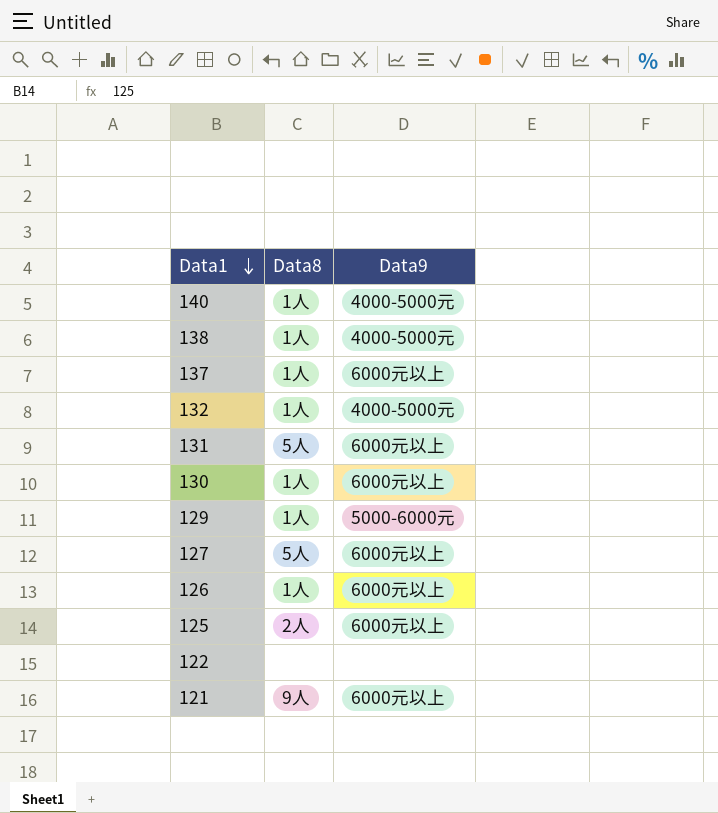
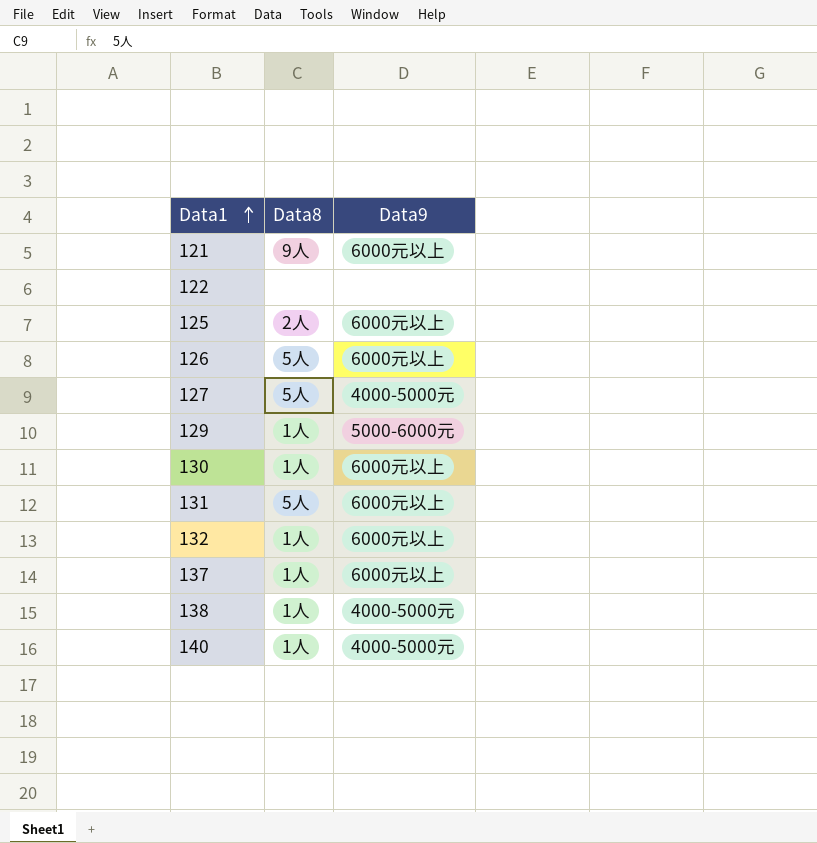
row order: Data1 descending -> Data1 ascending
126 | Data8: 1人 -> 5人
127 | Data9: 6000元以上 -> 4000-5000元
132 | Data9: 4000-5000元 -> 6000元以上

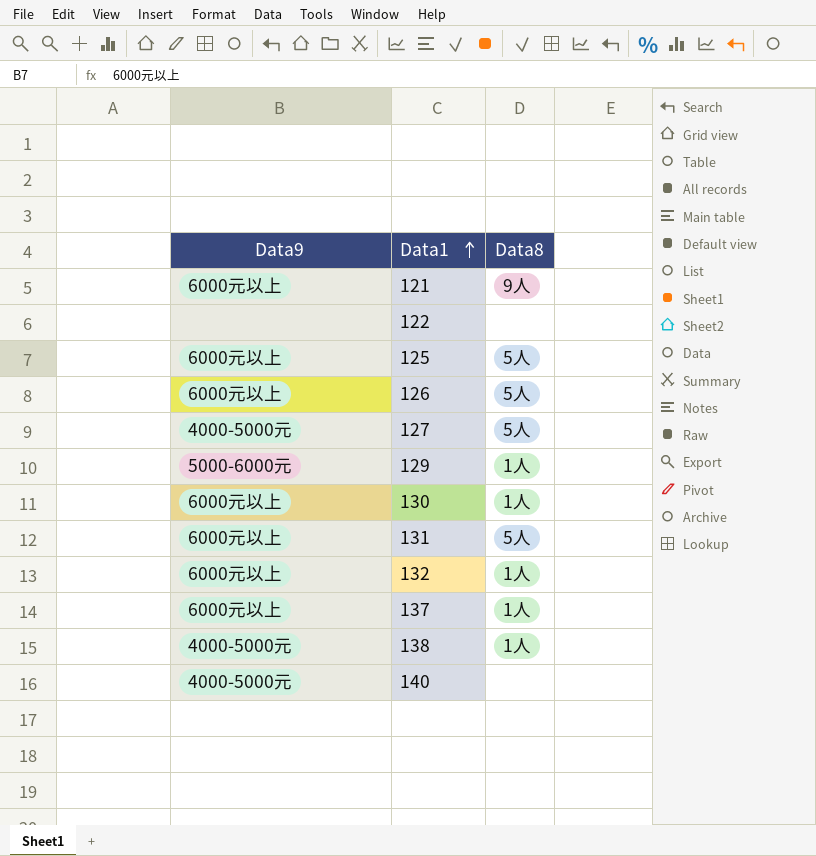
column Data9 | position: 3 -> 1
125 | Data8: 2人 -> 5人
140 | Data8: 1人 -> none

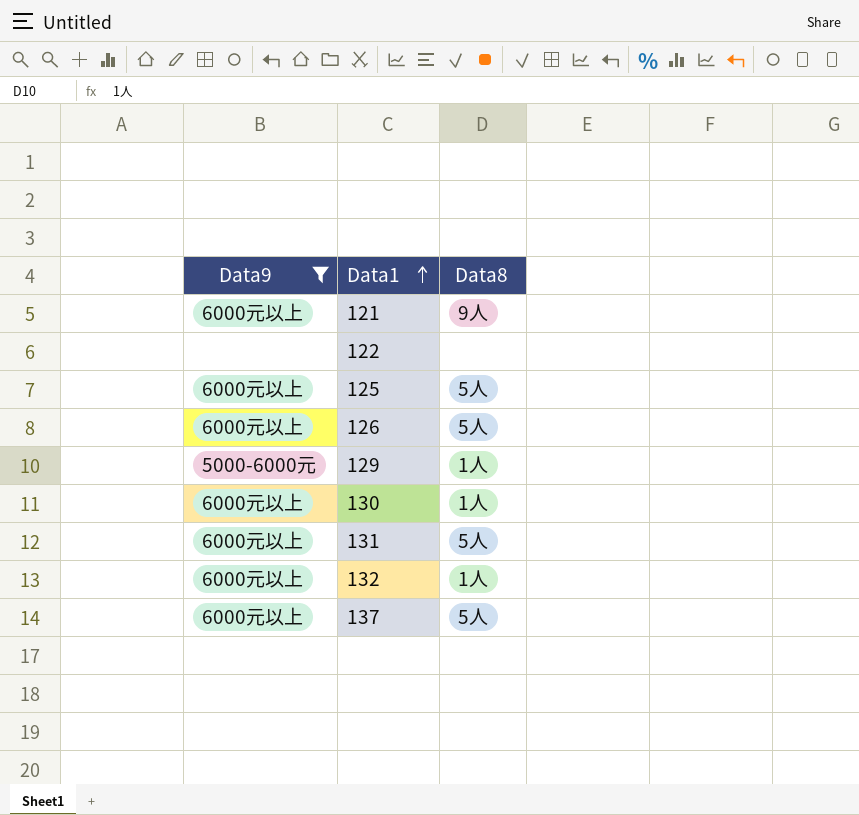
filter: none -> Data9 != 4000-5000元
137 | Data8: 1人 -> 5人

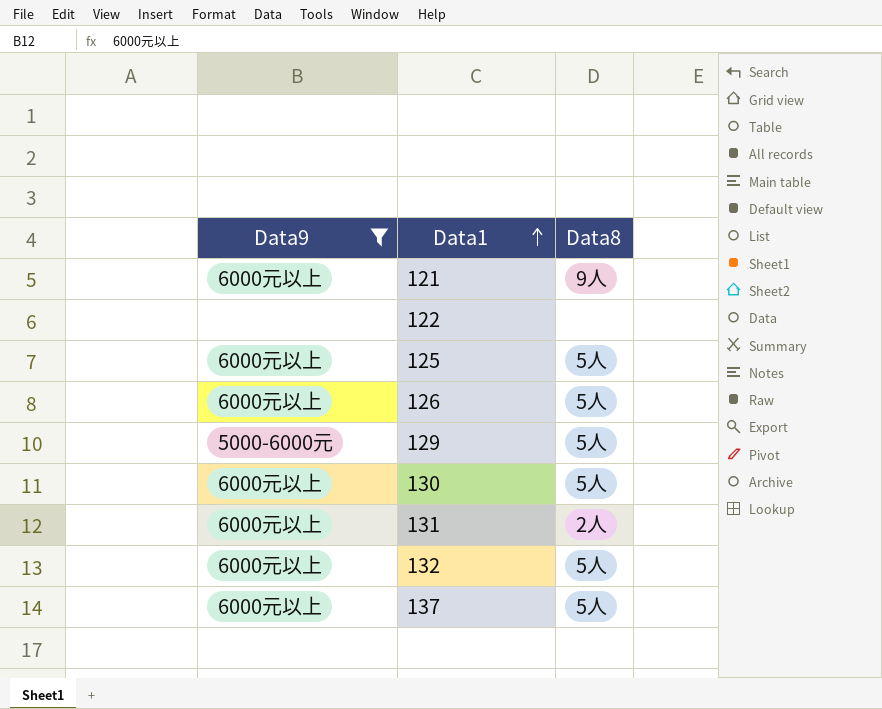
129 | Data8: 1人 -> 5人
130 | Data8: 1人 -> 5人
131 | Data8: 5人 -> 2人
132 | Data8: 1人 -> 5人

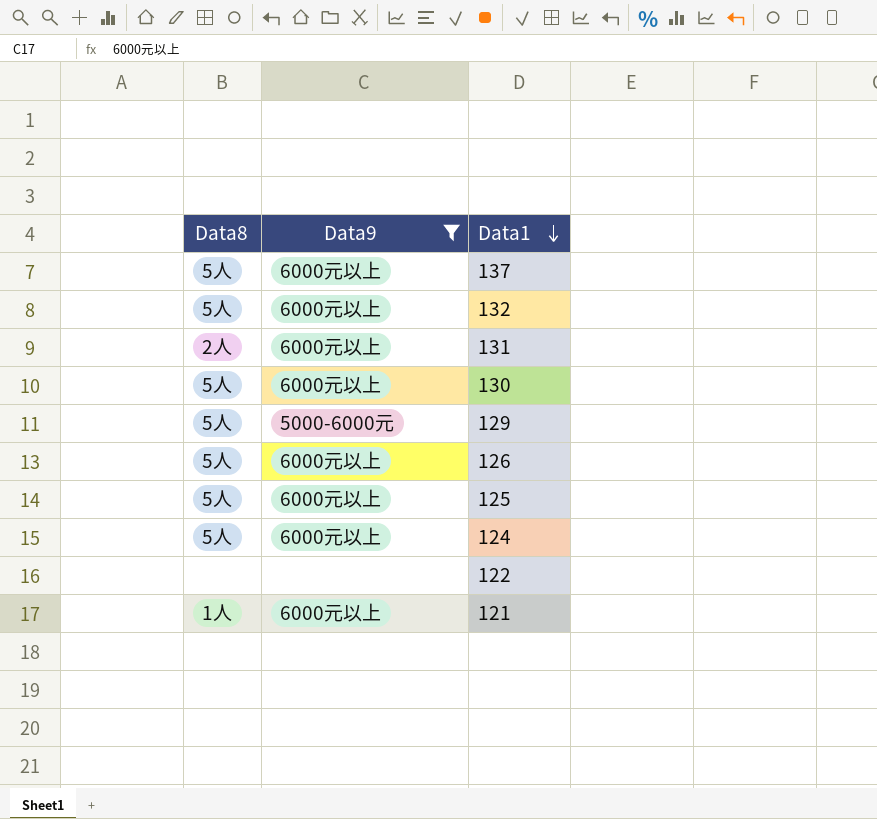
row order: Data1 ascending -> Data1 descending
column Data8 | position: 3 -> 1
row 124: none -> 5人 | 6000元以上
121 | Data8: 9人 -> 1人

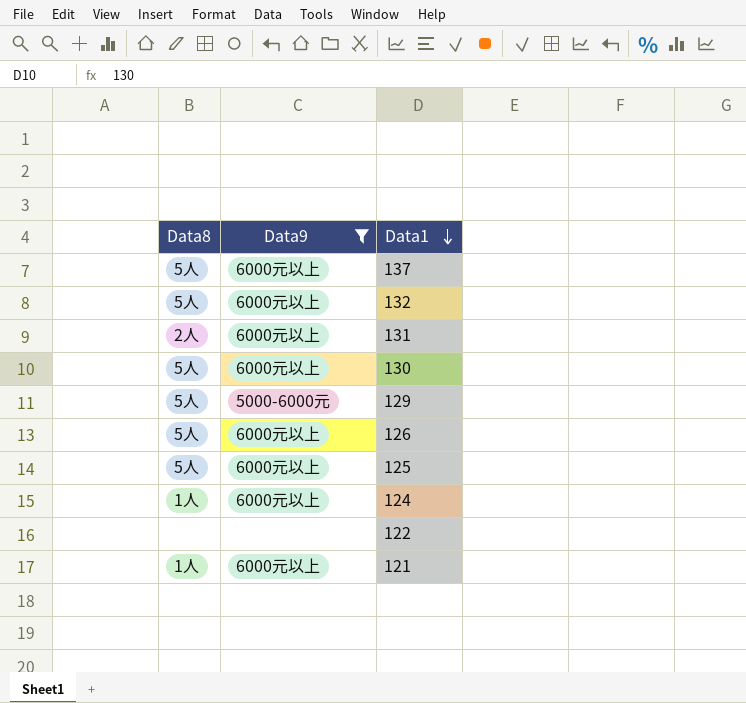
124 | Data8: 5人 -> 1人

